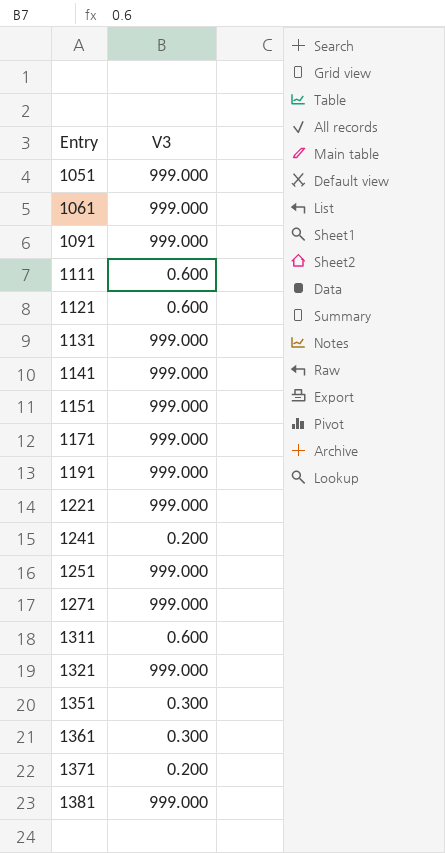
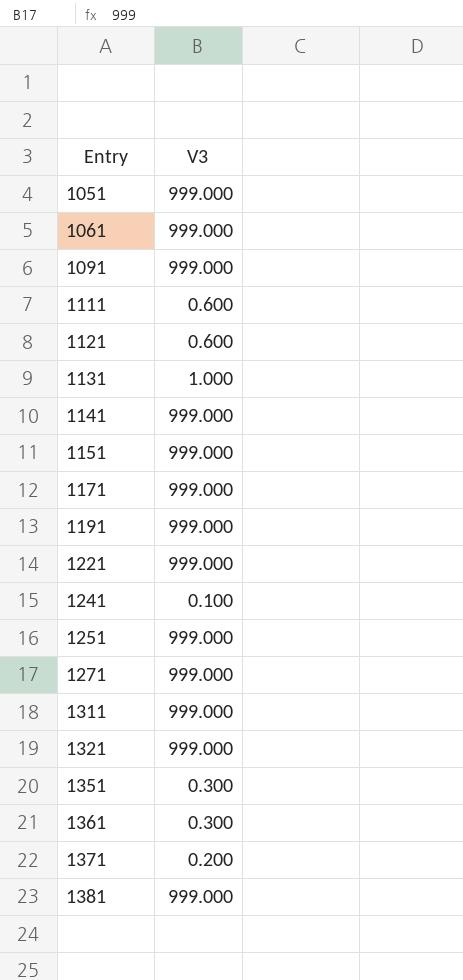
1131 | V3: 999.000 -> 1.000
1241 | V3: 0.200 -> 0.100
1311 | V3: 0.600 -> 999.000

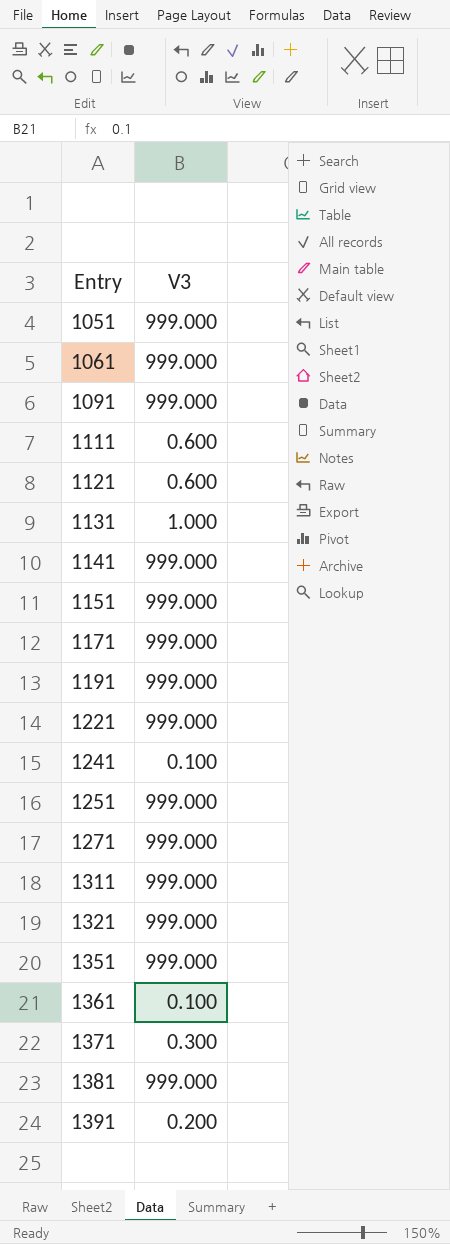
1351 | V3: 0.300 -> 999.000
1361 | V3: 0.300 -> 0.100
1371 | V3: 0.200 -> 0.300
row 1391: none -> 0.200

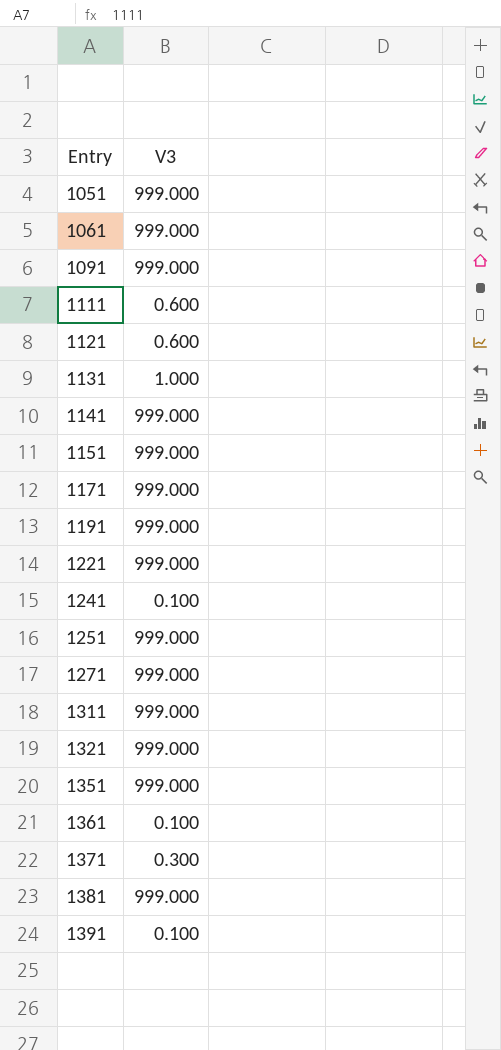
1391 | V3: 0.200 -> 0.100

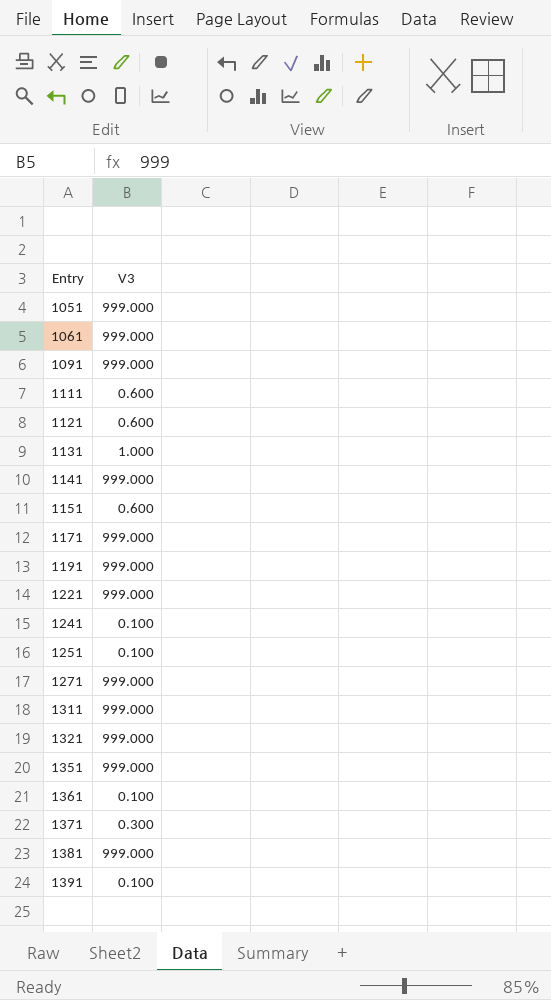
1151 | V3: 999.000 -> 0.600
1251 | V3: 999.000 -> 0.100

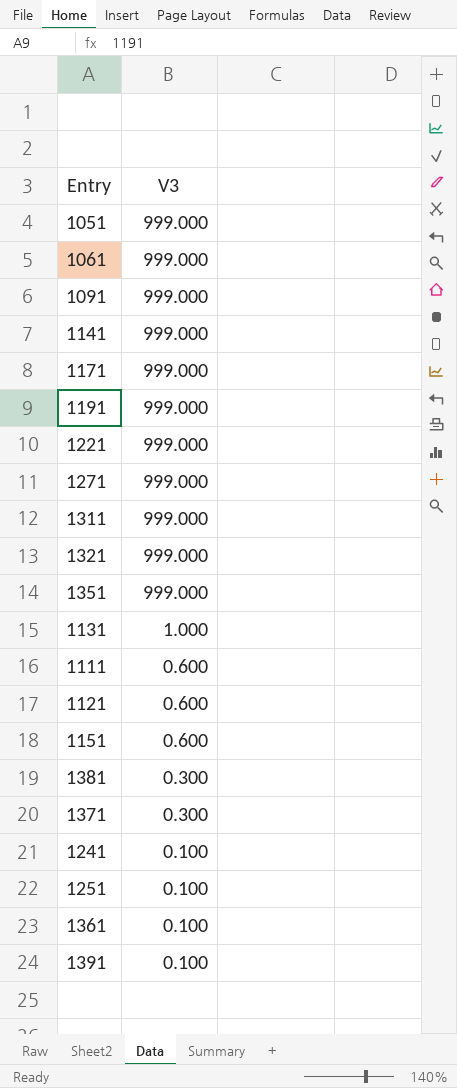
row order: Entry ascending -> V3 descending
1381 | V3: 999.000 -> 0.300

